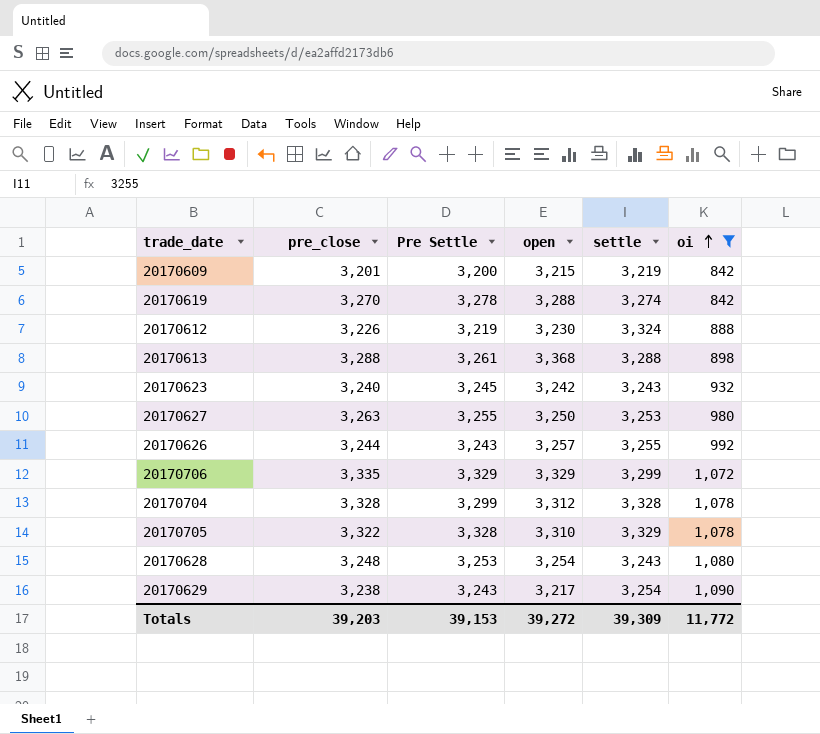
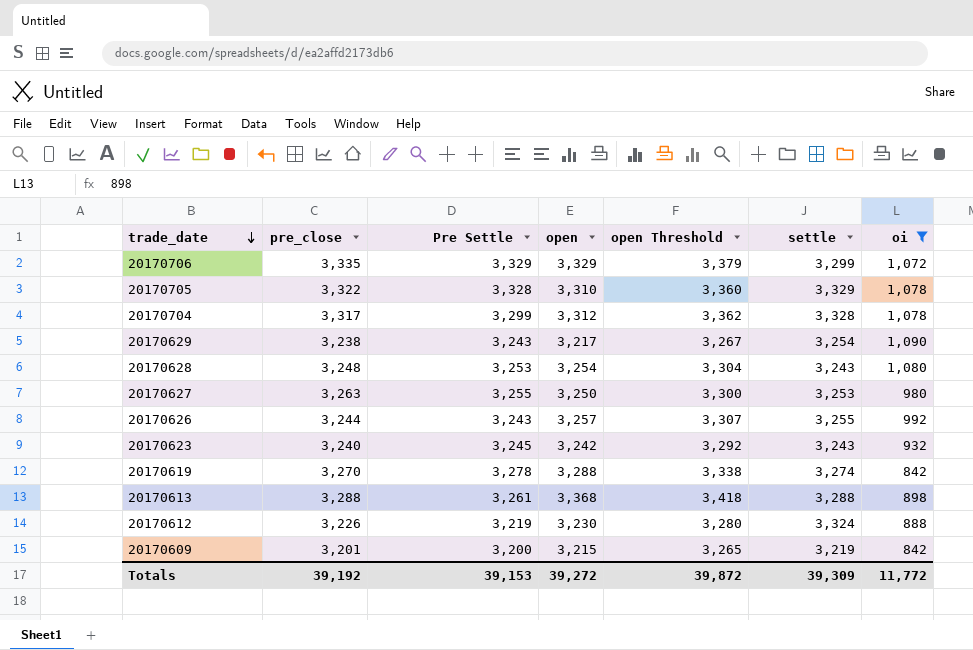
row order: oi ascending -> trade_date descending
column open Threshold | formula: none -> [open] + 50
20170704 | pre_close: 3,328 -> 3,317
Totals | pre_close: 39,203 -> 39,192

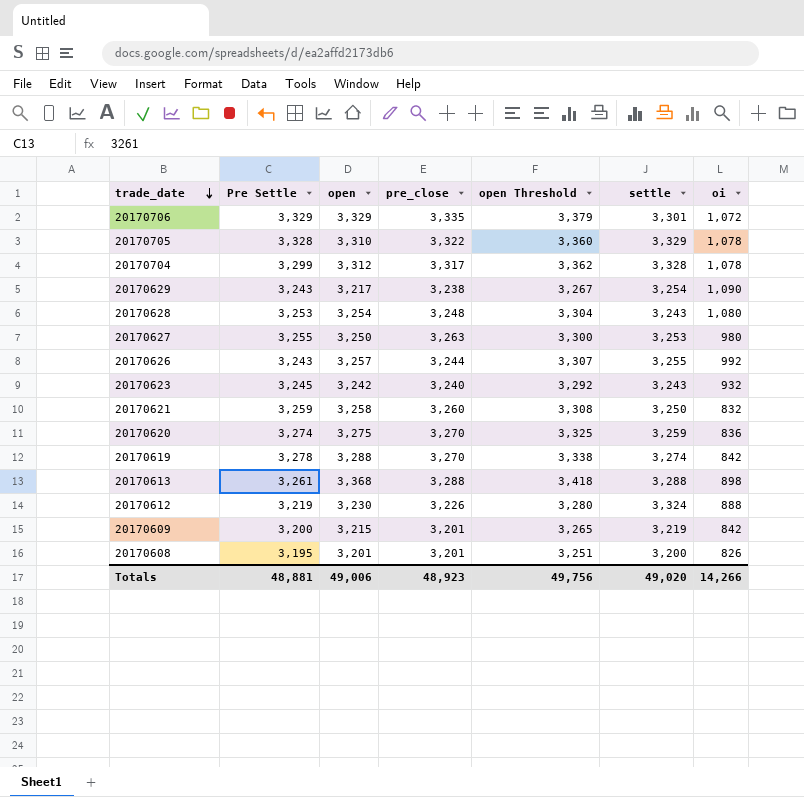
filter: oi >= 842 -> none
column pre_close | position: 2 -> 4
20170706 | settle: 3,299 -> 3,301
Totals | Pre Settle: 39,153 -> 48,881
Totals | open: 39,272 -> 49,006
Totals | pre_close: 39,192 -> 48,923
Totals | open Threshold: 39,872 -> 49,756
Totals | settle: 39,309 -> 49,020
Totals | oi: 11,772 -> 14,266

